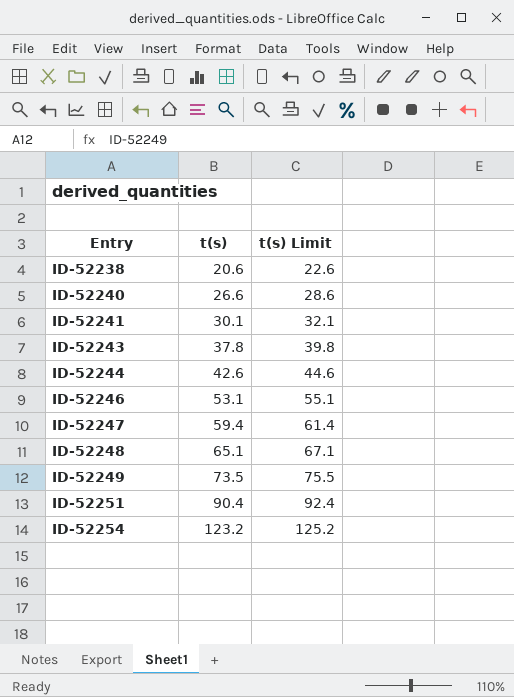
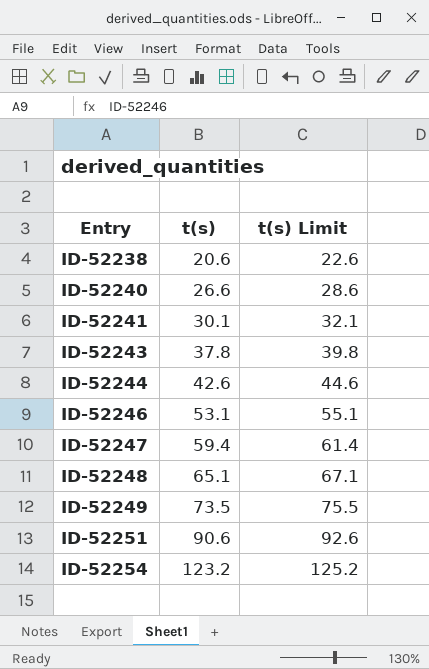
ID-52251 | t(s): 90.4 -> 90.6
ID-52251 | t(s) Limit: 92.4 -> 92.6

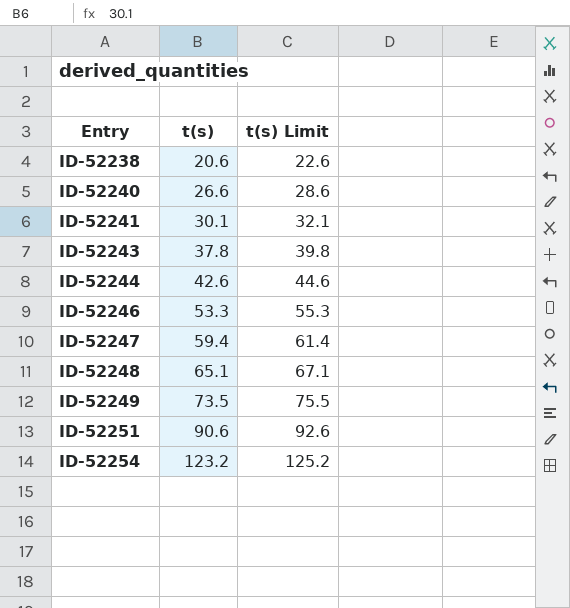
ID-52246 | t(s): 53.1 -> 53.3
ID-52246 | t(s) Limit: 55.1 -> 55.3

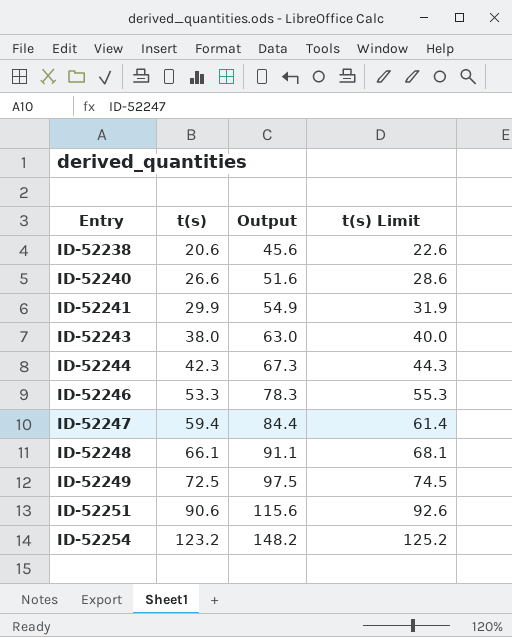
column Output | formula: none -> [t(s)] + 25
ID-52241 | t(s): 30.1 -> 29.9
ID-52241 | t(s) Limit: 32.1 -> 31.9
ID-52243 | t(s): 37.8 -> 38.0
ID-52243 | t(s) Limit: 39.8 -> 40.0
ID-52244 | t(s): 42.6 -> 42.3
ID-52244 | t(s) Limit: 44.6 -> 44.3
ID-52248 | t(s): 65.1 -> 66.1
ID-52248 | t(s) Limit: 67.1 -> 68.1
ID-52249 | t(s): 73.5 -> 72.5
ID-52249 | t(s) Limit: 75.5 -> 74.5

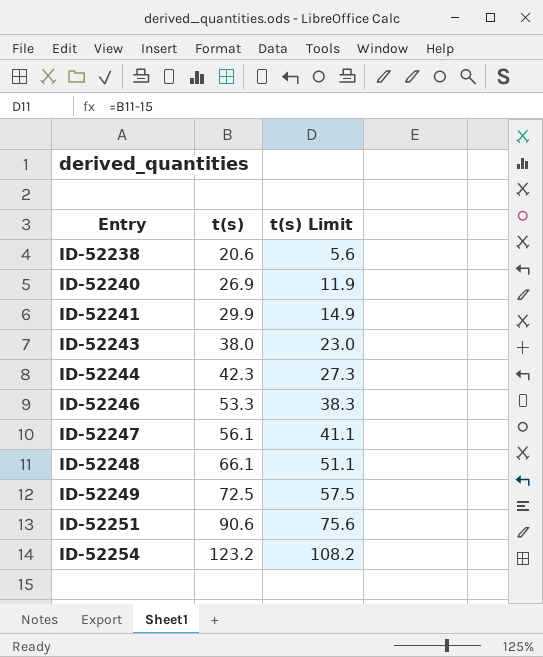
column Output | formula: [t(s)] + 25 -> none
column t(s) Limit | formula: [t(s)] + 2 -> [t(s)] - 15
ID-52240 | t(s): 26.6 -> 26.9
ID-52247 | t(s): 59.4 -> 56.1

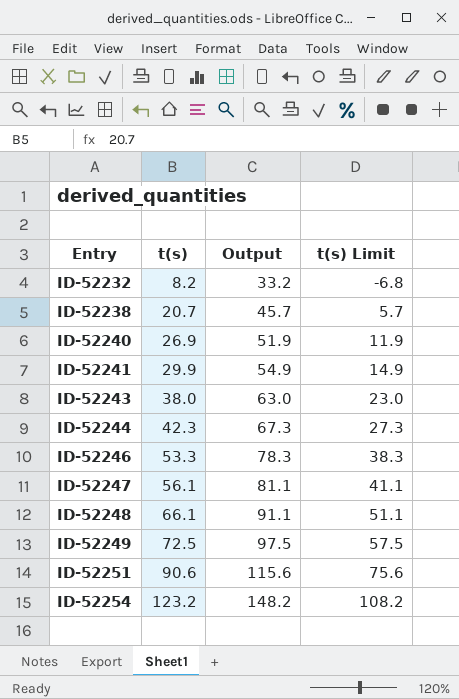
column Output | formula: none -> [t(s)] + 25
row ID-52232: none -> 8.2 | 33.2 | -6.8
ID-52238 | t(s): 20.6 -> 20.7
ID-52238 | t(s) Limit: 5.6 -> 5.7

